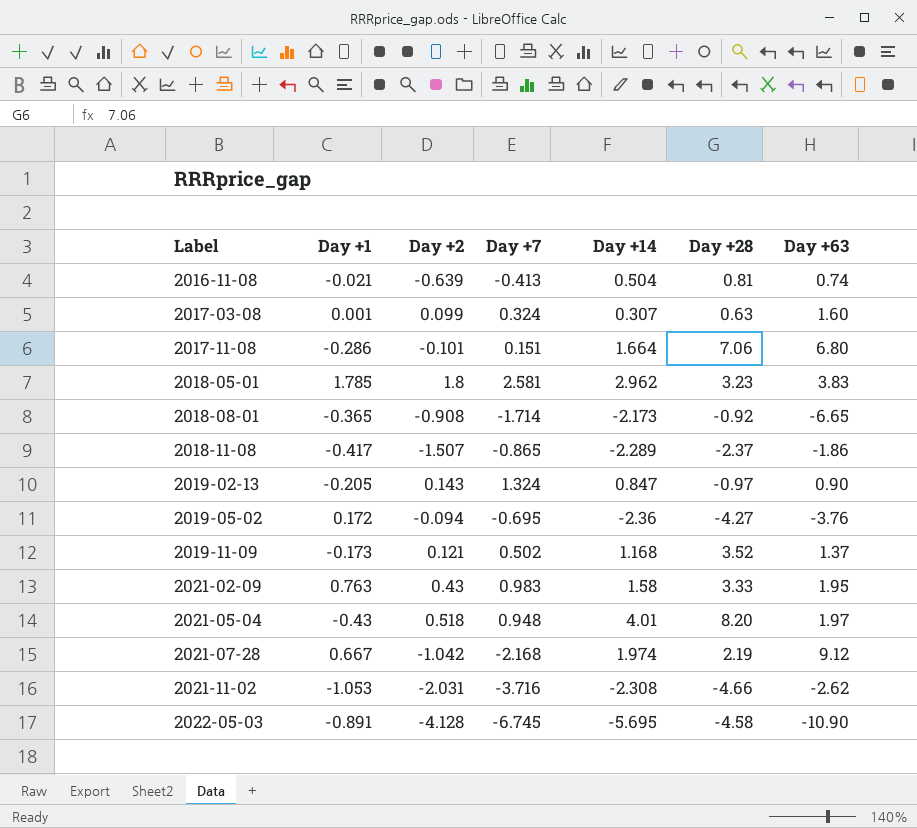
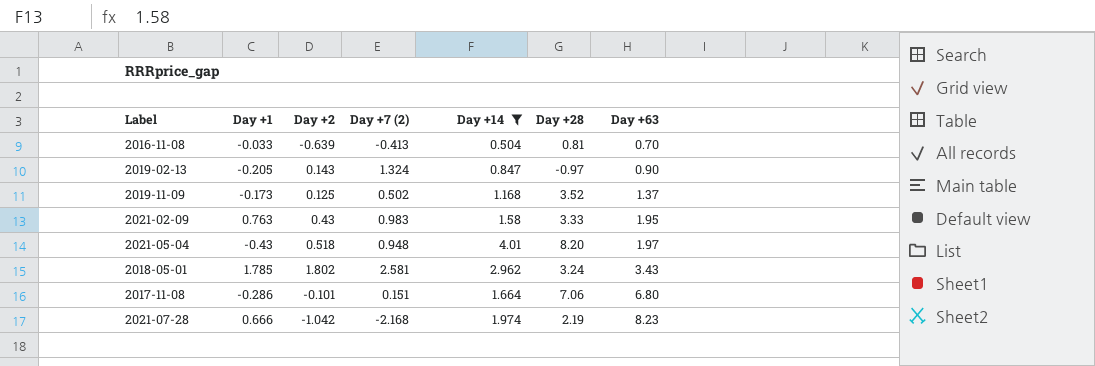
filter: none -> Day +14 >= 0.504
row order: Label ascending -> Day +63 ascending
column name: Day +7 -> Day +7 (2)
2016-11-08 | Day +1: -0.021 -> -0.033
2016-11-08 | Day +63: 0.74 -> 0.70
2019-11-09 | Day +2: 0.121 -> 0.125
2018-05-01 | Day +2: 1.8 -> 1.802
2018-05-01 | Day +28: 3.23 -> 3.24
2018-05-01 | Day +63: 3.83 -> 3.43
2021-07-28 | Day +1: 0.667 -> 0.666
2021-07-28 | Day +63: 9.12 -> 8.23

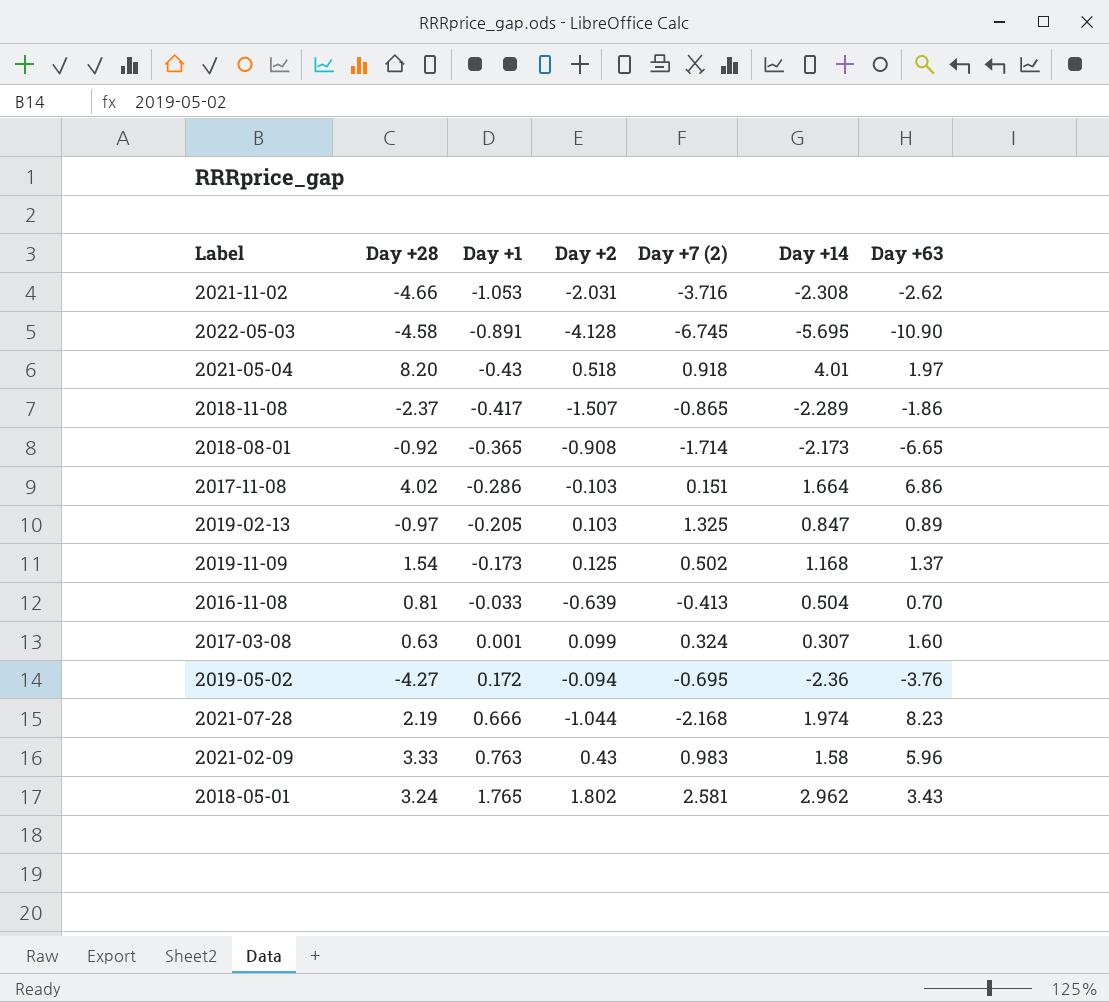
filter: Day +14 >= 0.504 -> none
row order: Day +63 ascending -> Day +1 ascending
column Day +28 | position: 6 -> 2
2021-05-04 | Day +7 (2): 0.948 -> 0.918
2017-11-08 | Day +28: 7.06 -> 4.02
2017-11-08 | Day +2: -0.101 -> -0.103
2017-11-08 | Day +63: 6.80 -> 6.86
2019-02-13 | Day +2: 0.143 -> 0.103
2019-02-13 | Day +7 (2): 1.324 -> 1.325
2019-02-13 | Day +63: 0.90 -> 0.89
2019-11-09 | Day +28: 3.52 -> 1.54
2021-07-28 | Day +2: -1.042 -> -1.044
2021-02-09 | Day +63: 1.95 -> 5.96
2018-05-01 | Day +1: 1.785 -> 1.765

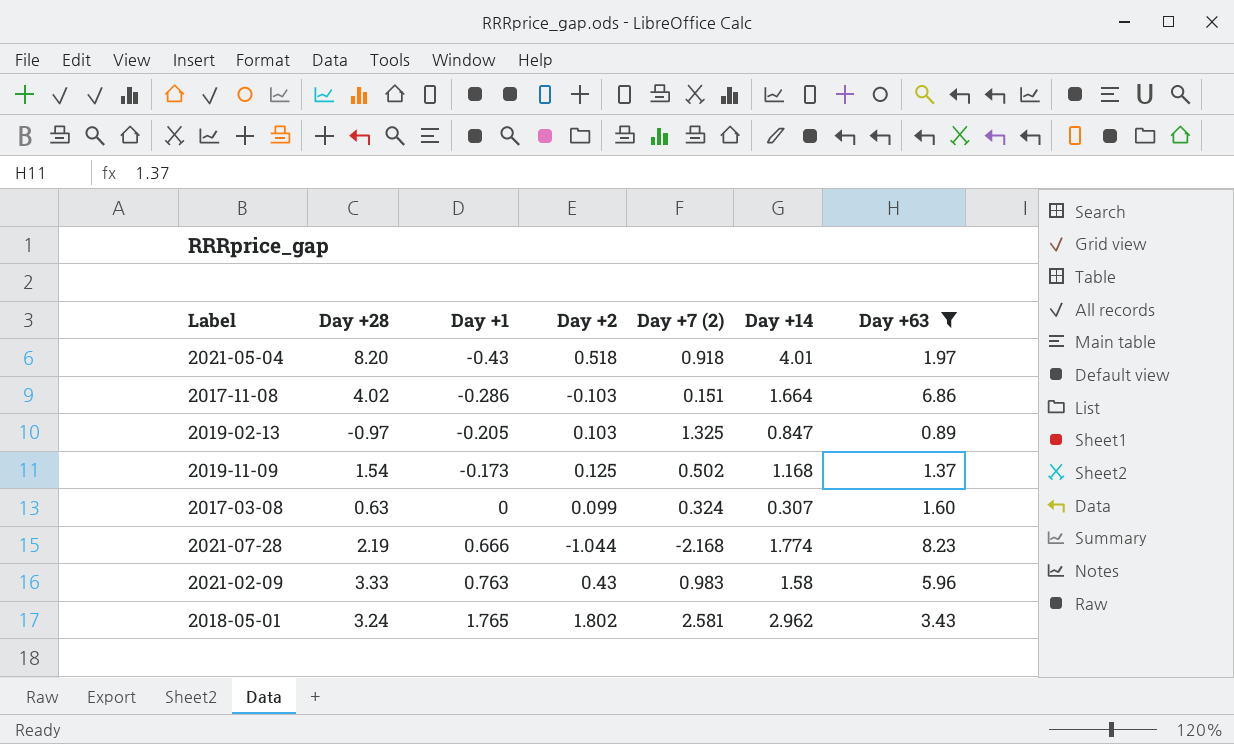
filter: none -> Day +63 >= 0.89
2017-03-08 | Day +1: 0.001 -> 0
2021-07-28 | Day +14: 1.974 -> 1.774

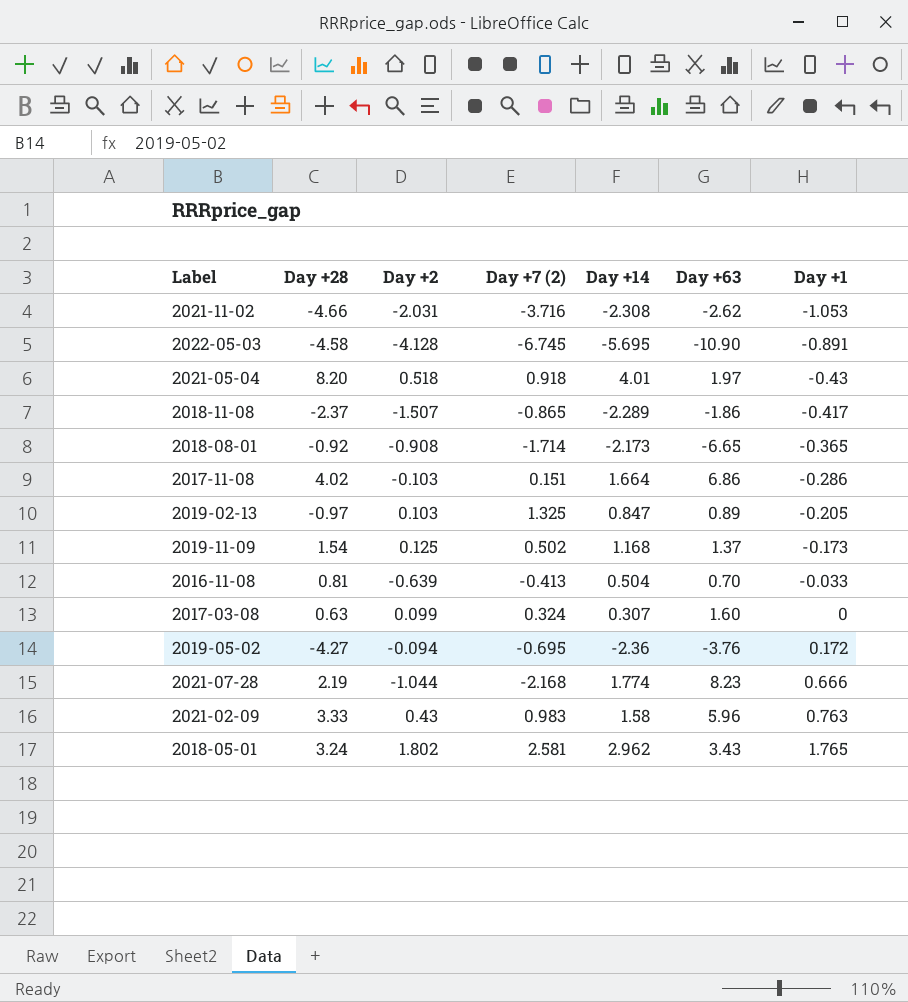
filter: Day +63 >= 0.89 -> none
column Day +1 | position: 3 -> 7

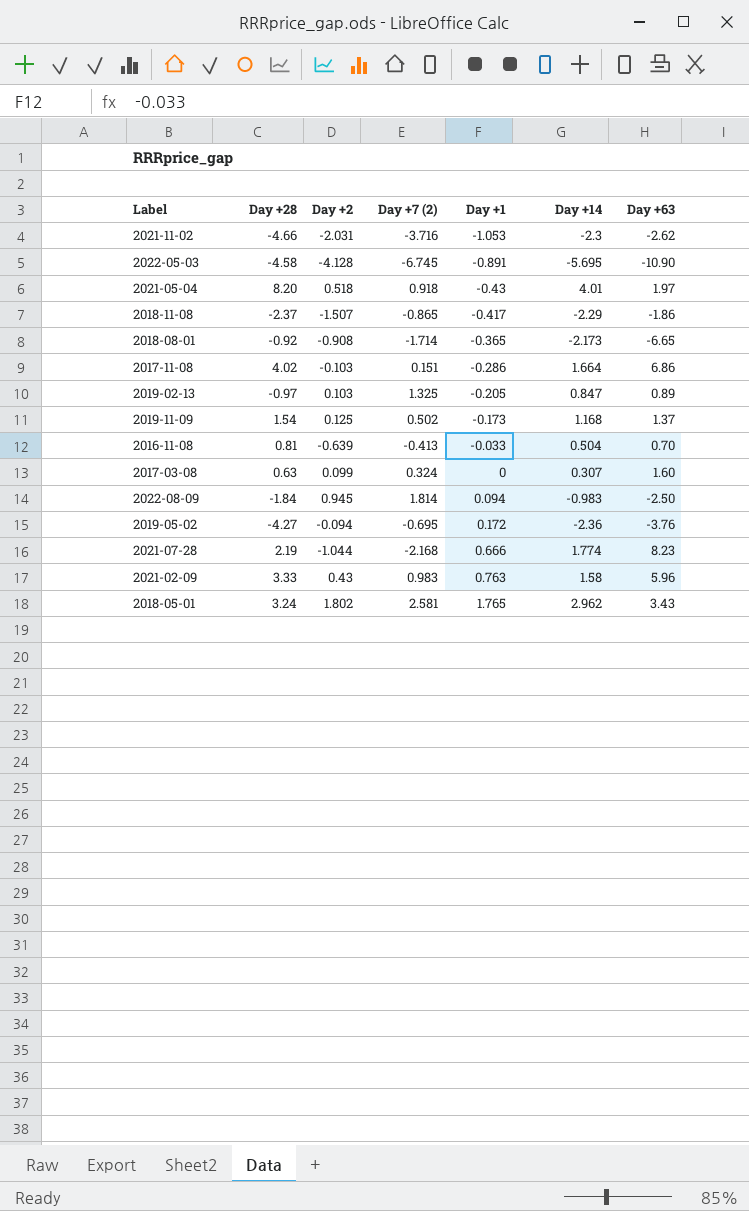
column Day +1 | position: 7 -> 5
2021-11-02 | Day +14: -2.308 -> -2.3
2018-11-08 | Day +14: -2.289 -> -2.29
row 2022-08-09: none -> -1.84 | 0.945 | 1.814 | 0.094 | -0.983 | -2.50

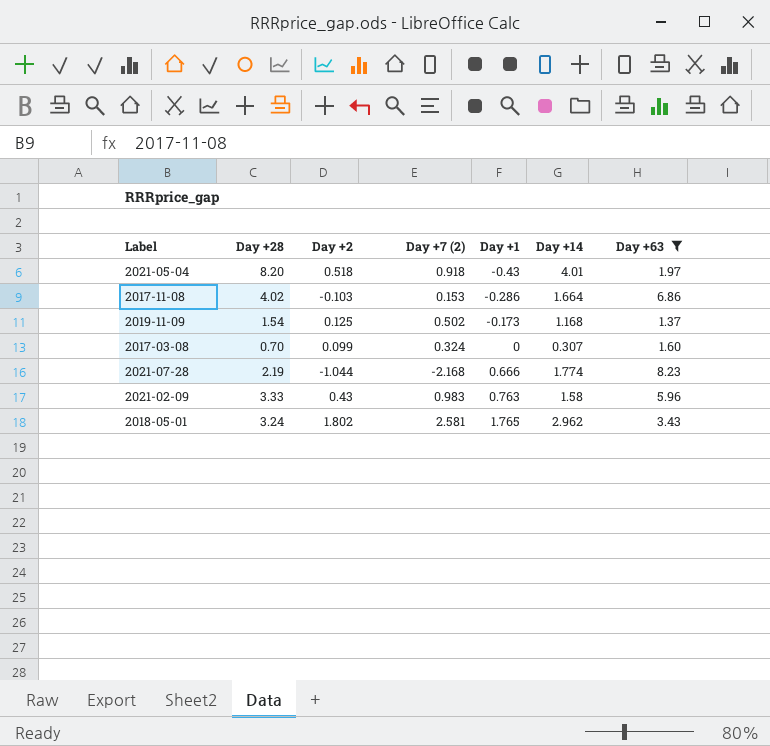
filter: none -> Day +63 >= 1.37
2017-11-08 | Day +7 (2): 0.151 -> 0.153
2017-03-08 | Day +28: 0.63 -> 0.70

